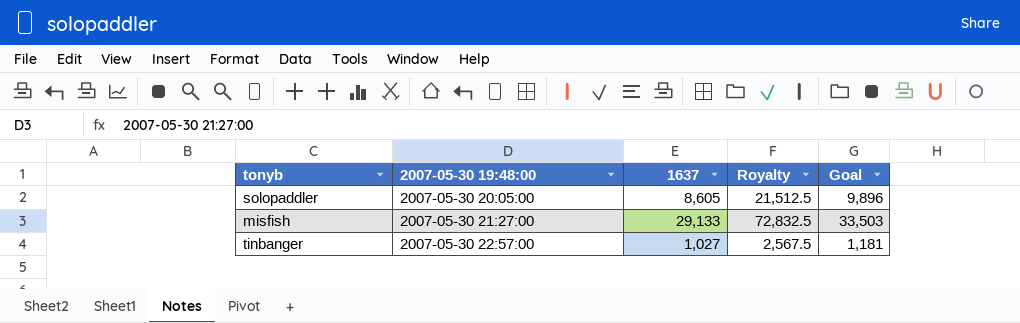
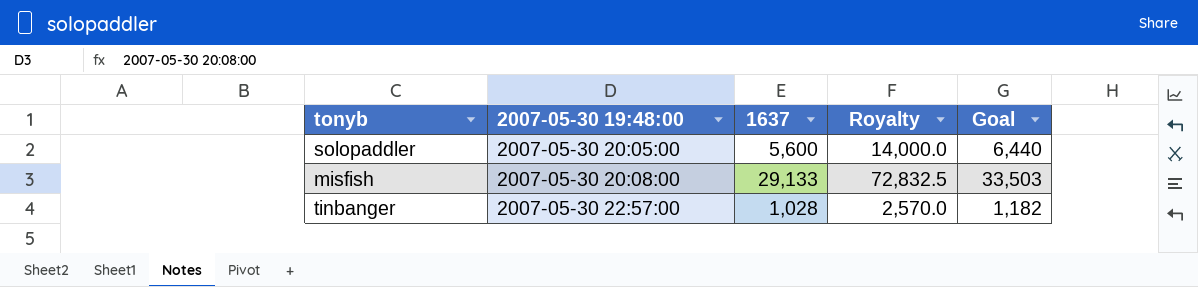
solopaddler | 1637: 8,605 -> 5,600
solopaddler | Royalty: 21,512.5 -> 14,000.0
solopaddler | Goal: 9,896 -> 6,440
misfish | 2007-05-30 19:48:00: 2007-05-30 21:27:00 -> 2007-05-30 20:08:00
tinbanger | 1637: 1,027 -> 1,028
tinbanger | Royalty: 2,567.5 -> 2,570.0
tinbanger | Goal: 1,181 -> 1,182

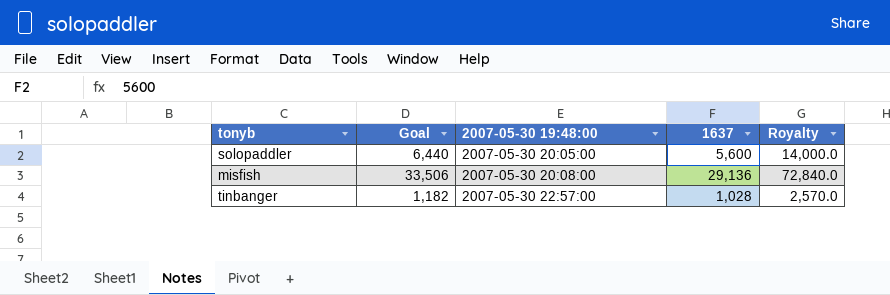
column Goal | position: 5 -> 2
misfish | Goal: 33,503 -> 33,506
misfish | 1637: 29,133 -> 29,136
misfish | Royalty: 72,832.5 -> 72,840.0

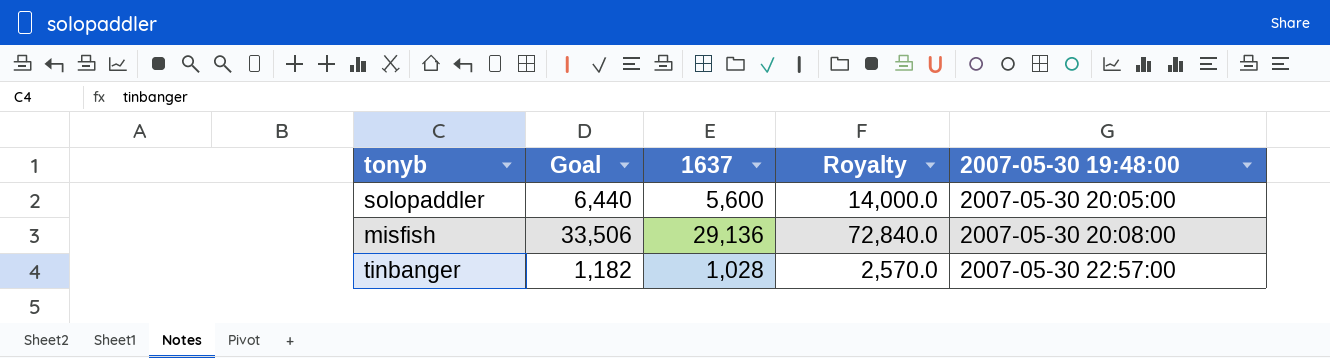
column 2007-05-30 19:48:00 | position: 3 -> 5

